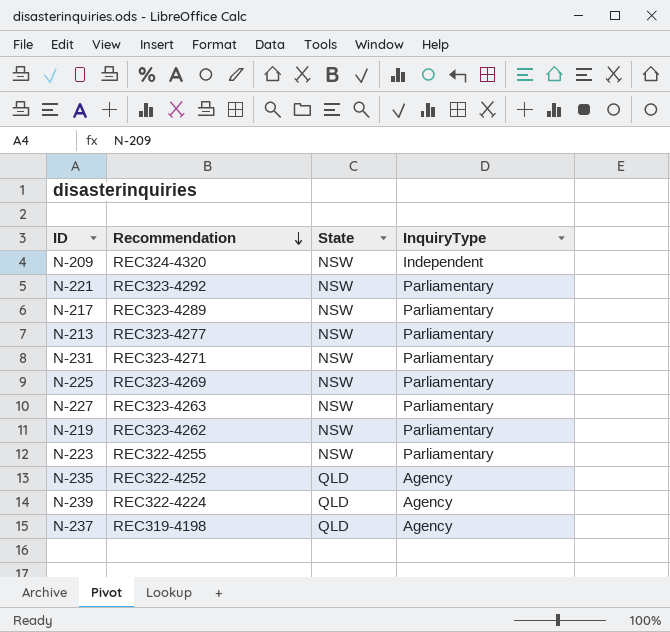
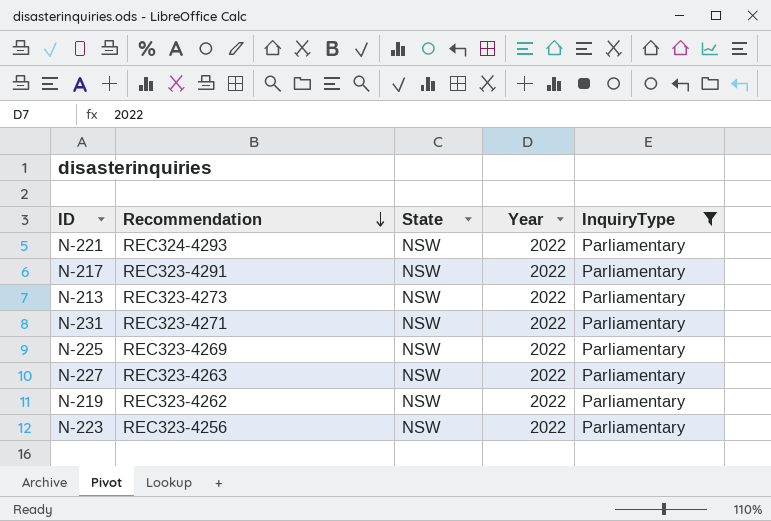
filter: none -> InquiryType = Parliamentary
column Year | position: none -> 4
N-221 | Recommendation: REC323-4292 -> REC324-4293
N-217 | Recommendation: REC323-4289 -> REC323-4291
N-213 | Recommendation: REC323-4277 -> REC323-4273
N-223 | Recommendation: REC322-4255 -> REC323-4256

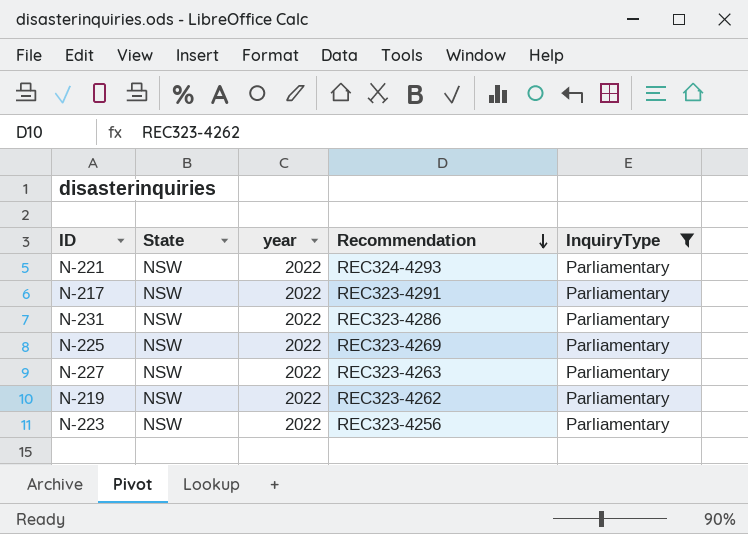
column name: Year -> year
column Recommendation | position: 2 -> 4
row N-213: REC323-4273 | NSW | 2022 | Parliamentary -> none
N-231 | Recommendation: REC323-4271 -> REC323-4286

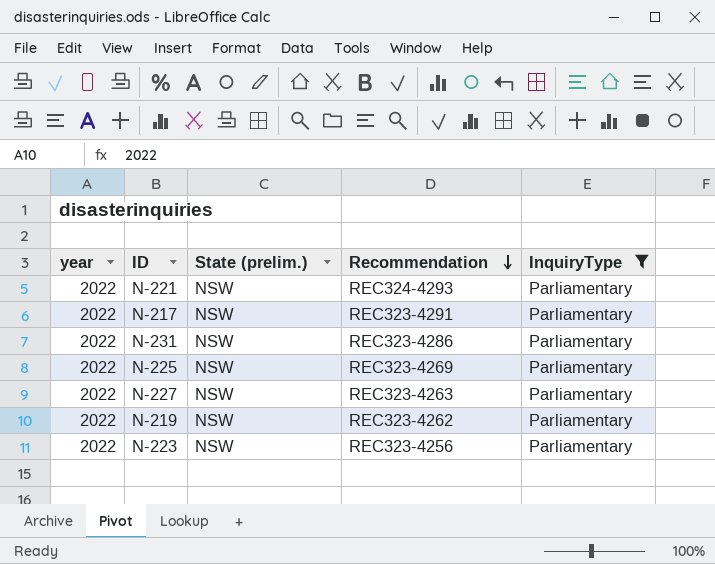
column year | position: 3 -> 1
column name: State -> State (prelim.)

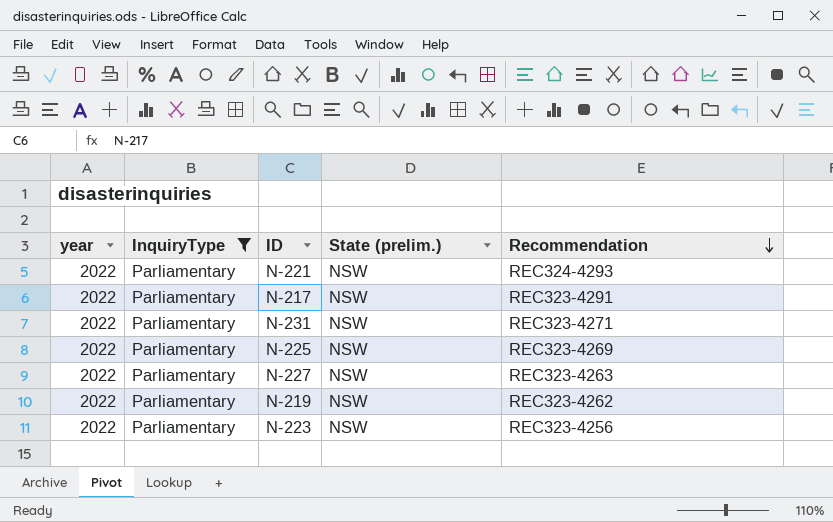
column InquiryType | position: 5 -> 2
N-231 | Recommendation: REC323-4286 -> REC323-4271

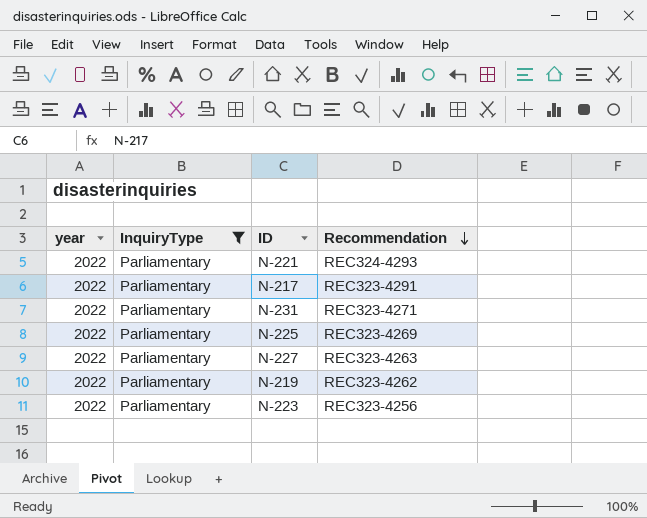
column State (prelim.) | position: 4 -> none

